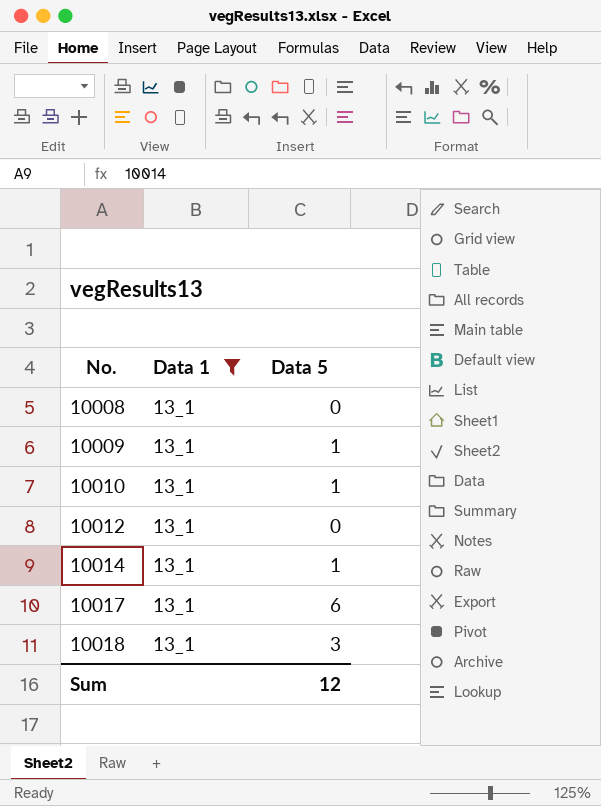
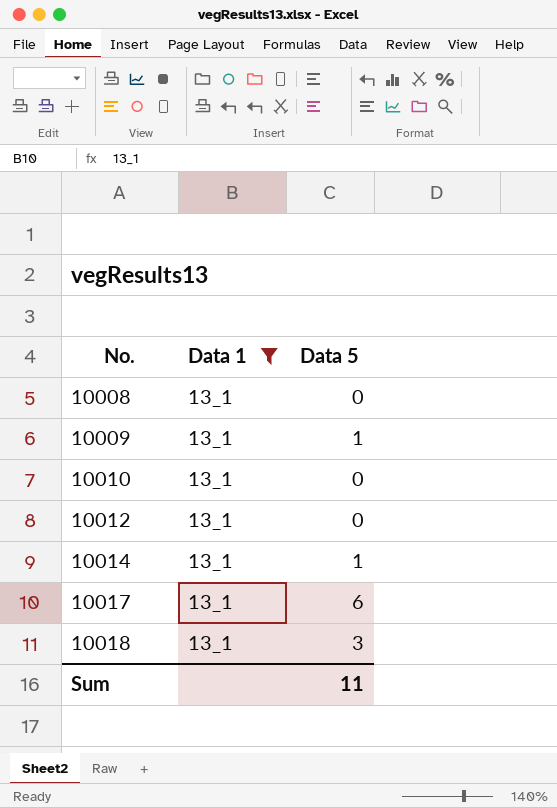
10010 | Data 5: 1 -> 0
Sum | Data 5: 12 -> 11

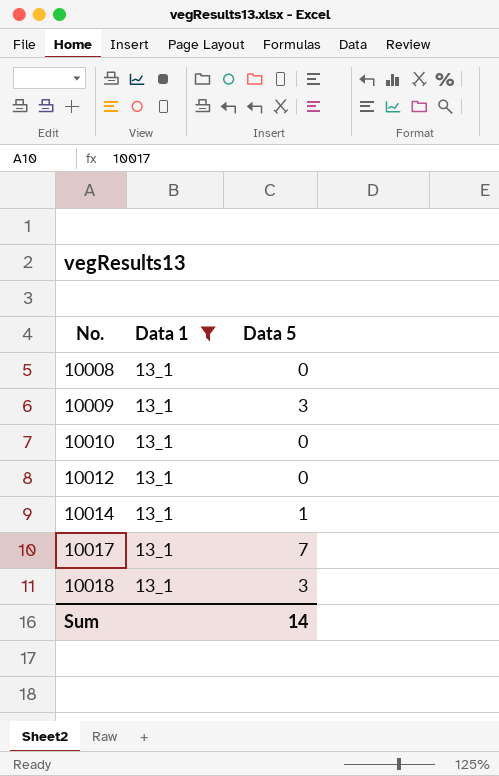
10009 | Data 5: 1 -> 3
10017 | Data 5: 6 -> 7
Sum | Data 5: 11 -> 14

